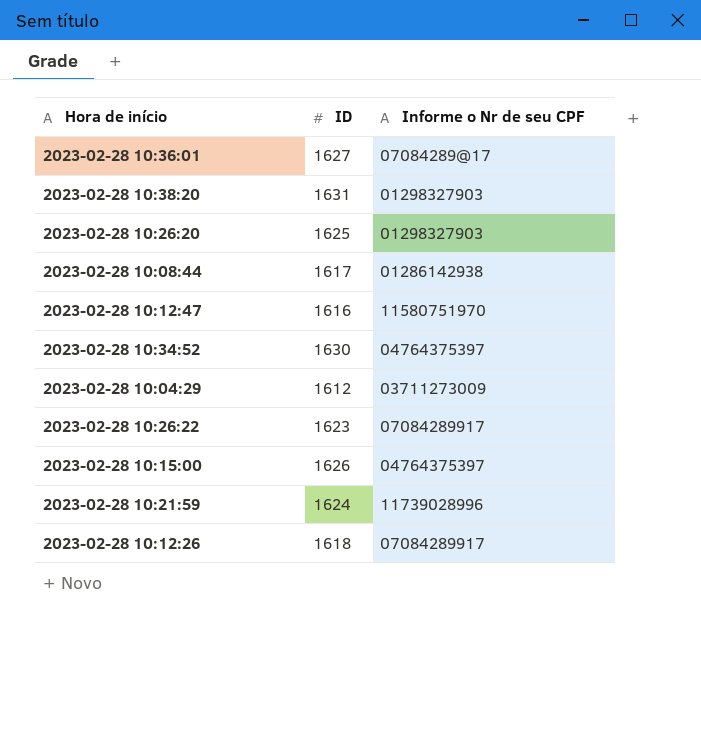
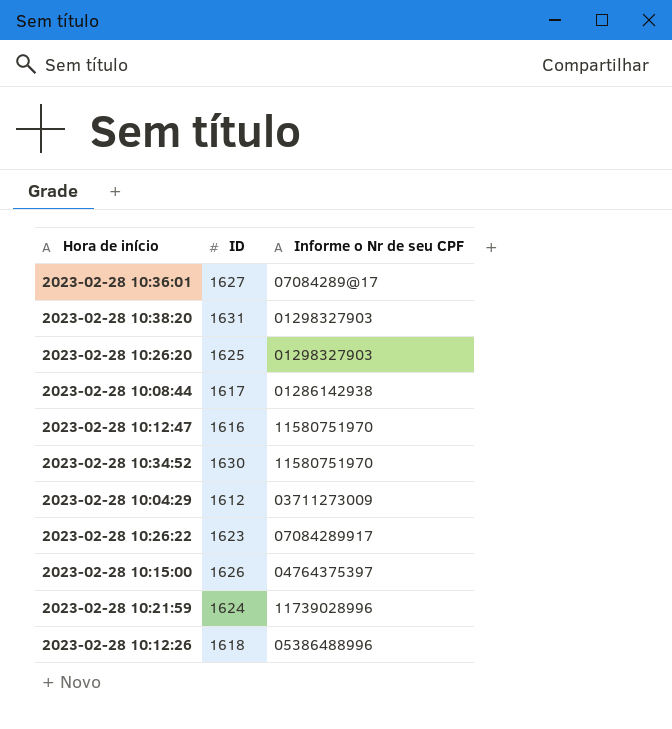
2023-02-28 10:34:52 | Informe o Nr de seu CPF: 04764375397 -> 11580751970
2023-02-28 10:12:26 | Informe o Nr de seu CPF: 07084289917 -> 05386488996

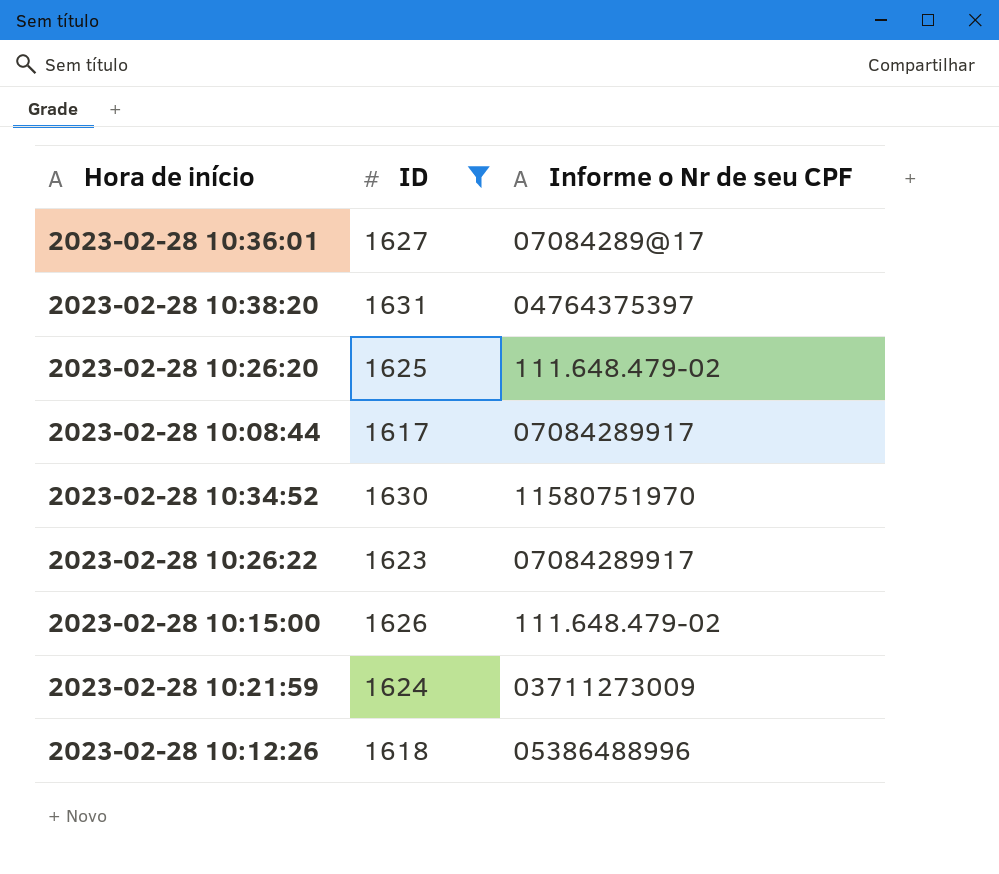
filter: none -> ID >= 1617
2023-02-28 10:38:20 | Informe o Nr de seu CPF: 01298327903 -> 04764375397
2023-02-28 10:26:20 | Informe o Nr de seu CPF: 01298327903 -> 111.648.479-02
2023-02-28 10:08:44 | Informe o Nr de seu CPF: 01286142938 -> 07084289917
2023-02-28 10:15:00 | Informe o Nr de seu CPF: 04764375397 -> 111.648.479-02
2023-02-28 10:21:59 | Informe o Nr de seu CPF: 11739028996 -> 03711273009

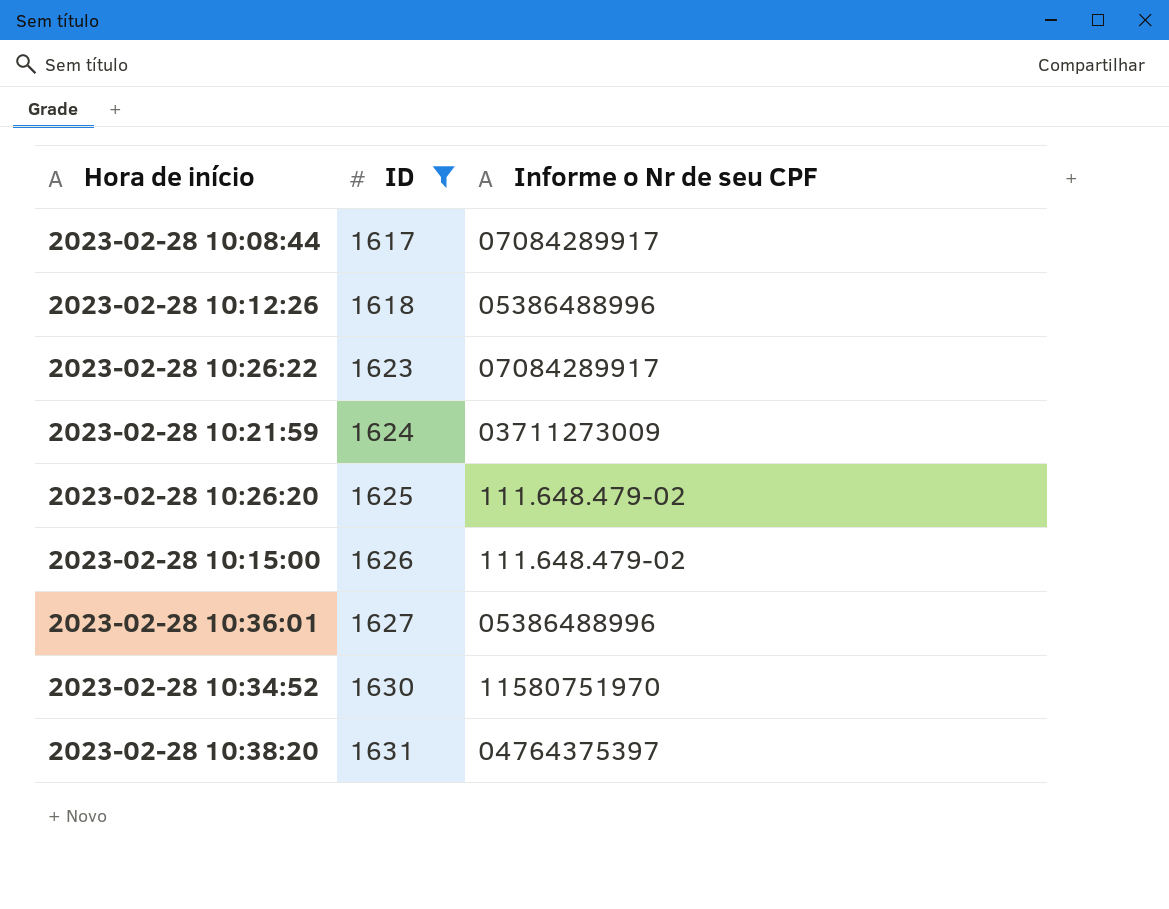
row order: none -> ID ascending
2023-02-28 10:36:01 | Informe o Nr de seu CPF: 07084289@17 -> 05386488996

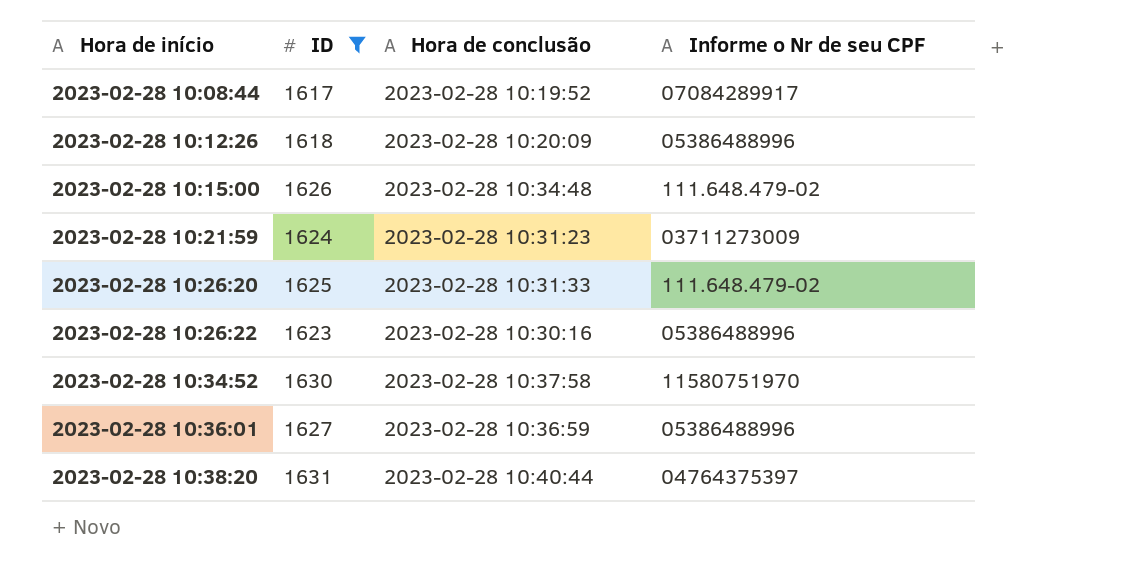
row order: ID ascending -> Hora de início ascending
column Hora de conclusão | position: none -> 3
2023-02-28 10:26:22 | Informe o Nr de seu CPF: 07084289917 -> 05386488996

